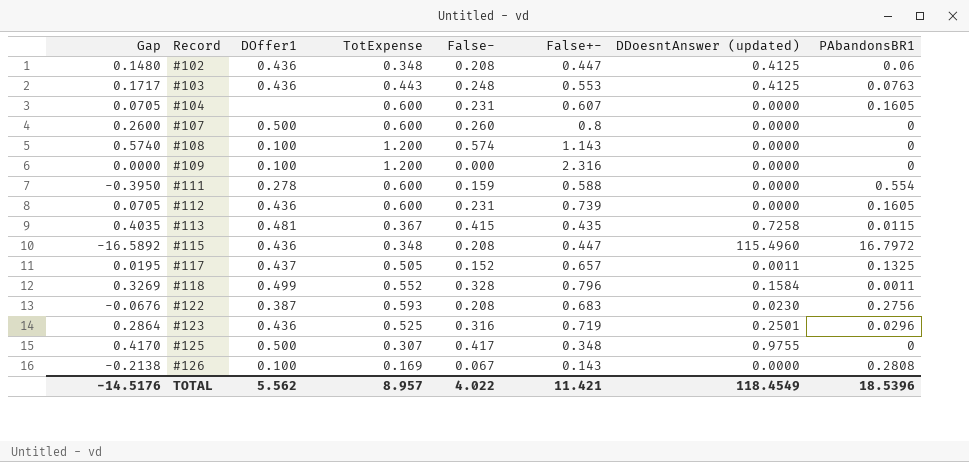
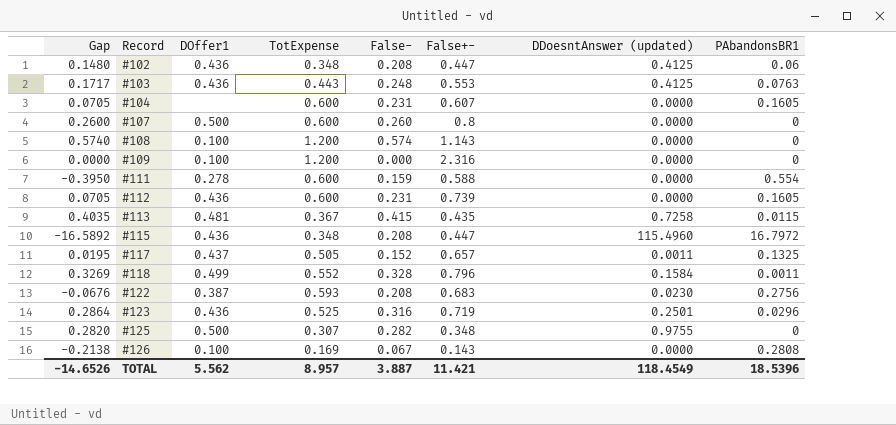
#125 | Gap: 0.4170 -> 0.2820
#125 | False-: 0.417 -> 0.282
TOTAL | Gap: -14.5176 -> -14.6526
TOTAL | False-: 4.022 -> 3.887

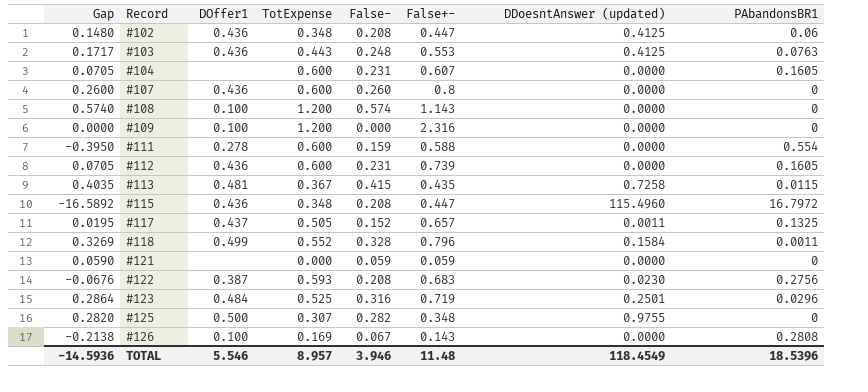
#107 | DOffer1: 0.500 -> 0.436
row #121: none -> 0.0590 | none | 0.000 | 0.059 | 0.059 | 0.0000 | 0
#123 | DOffer1: 0.436 -> 0.484
TOTAL | Gap: -14.6526 -> -14.5936
TOTAL | DOffer1: 5.562 -> 5.546
TOTAL | False-: 3.887 -> 3.946
TOTAL | False+-: 11.421 -> 11.48

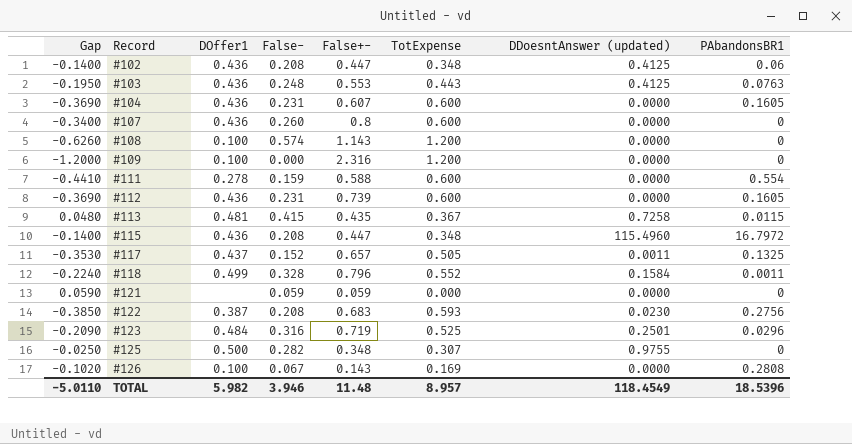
column Gap | formula: [False-] - [PAbandonsBR1] -> [False-] - [TotExpense]
column TotExpense | position: 4 -> 6
#104 | DOffer1: none -> 0.436
TOTAL | Gap: -14.5936 -> -5.0110
TOTAL | DOffer1: 5.546 -> 5.982

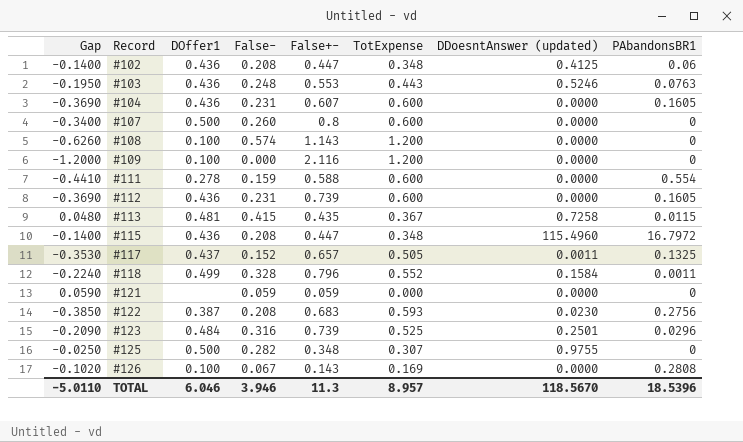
#103 | DDoesntAnswer (updated): 0.4125 -> 0.5246
#107 | DOffer1: 0.436 -> 0.500
#109 | False+-: 2.316 -> 2.116
#123 | False+-: 0.719 -> 0.739
TOTAL | DOffer1: 5.982 -> 6.046
TOTAL | False+-: 11.48 -> 11.3
TOTAL | DDoesntAnswer (updated): 118.4549 -> 118.5670

